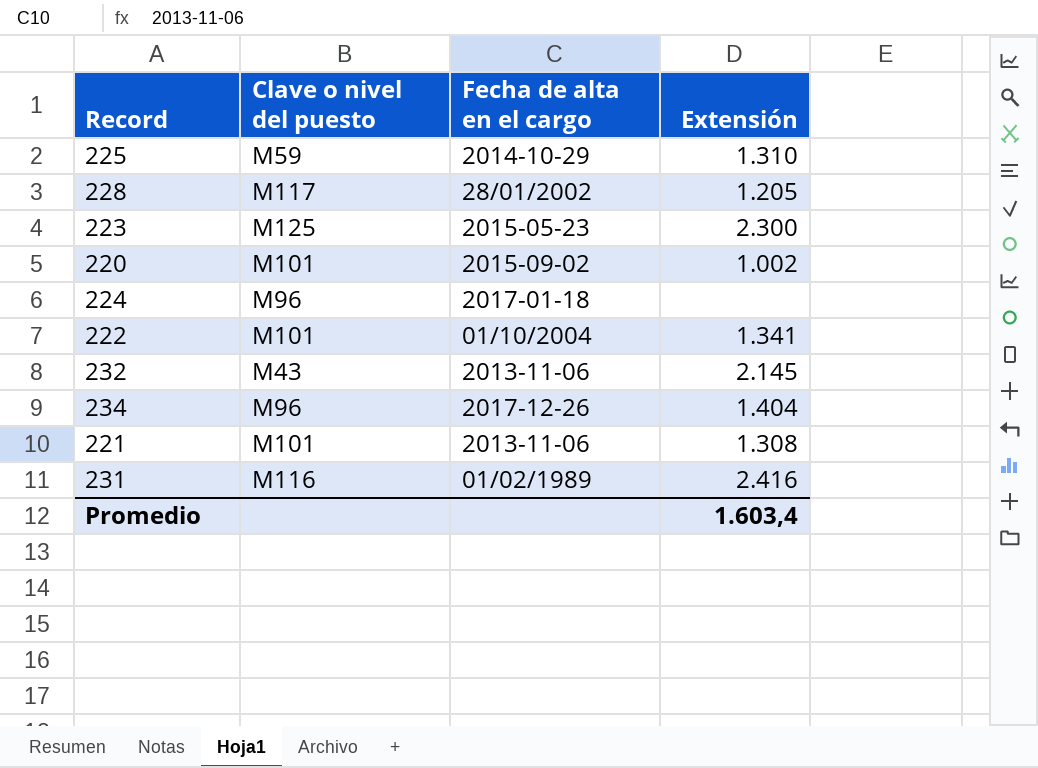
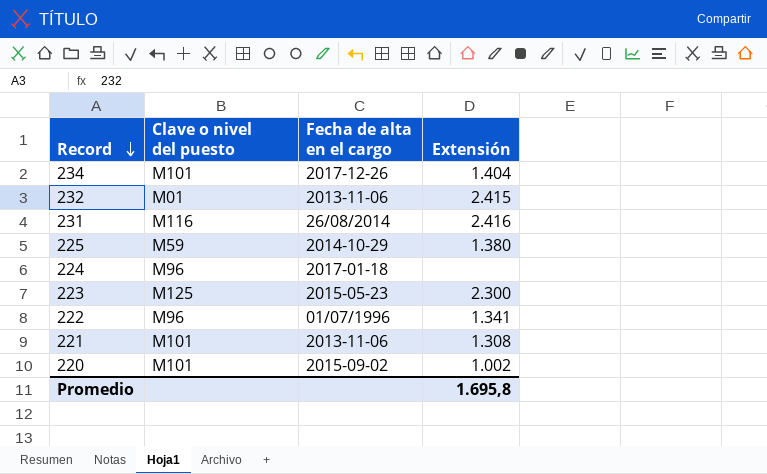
row order: none -> Record descending
row 228: M117 | 28/01/2002 | 1.205 -> none
234 | Clave o nivel del puesto: M96 -> M101
232 | Clave o nivel del puesto: M43 -> M01
232 | Extensión: 2.145 -> 2.415
231 | Fecha de alta en el cargo: 01/02/1989 -> 26/08/2014
225 | Extensión: 1.310 -> 1.380
222 | Clave o nivel del puesto: M101 -> M96
222 | Fecha de alta en el cargo: 01/10/2004 -> 01/07/1996
Promedio | Extensión: 1.603,4 -> 1.695,8

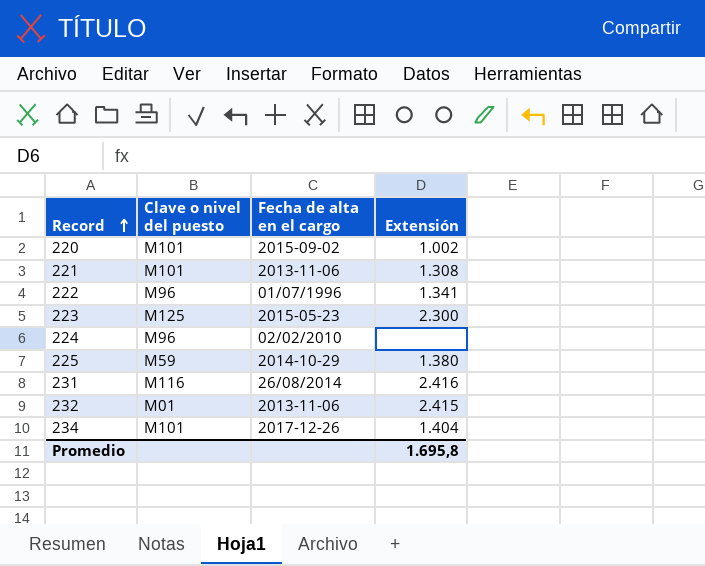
row order: Record descending -> Record ascending
224 | Fecha de alta en el cargo: 2017-01-18 -> 02/02/2010

